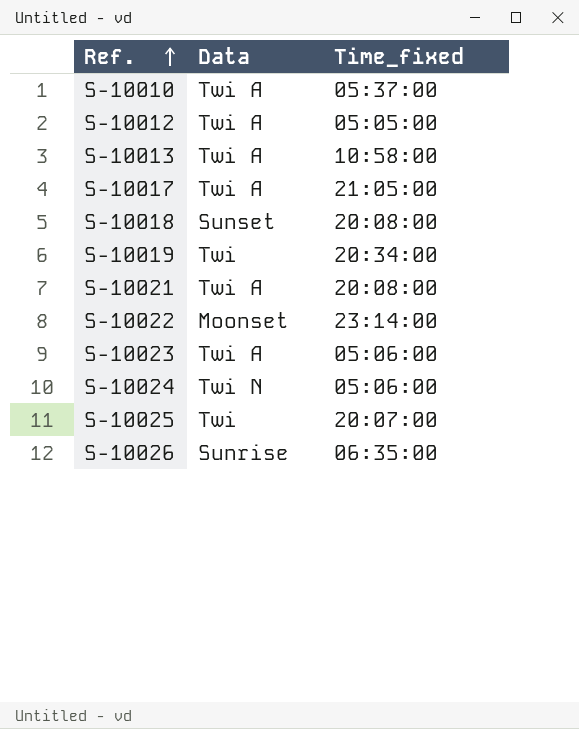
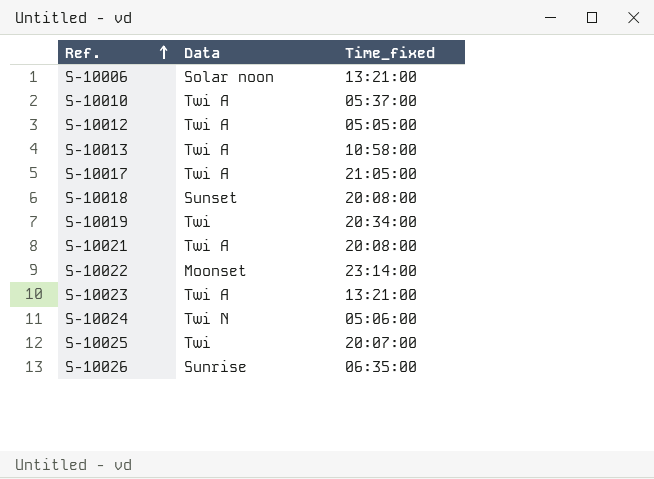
row S-10006: none -> Solar noon | 13:21:00
S-10023 | Time_fixed: 05:06:00 -> 13:21:00

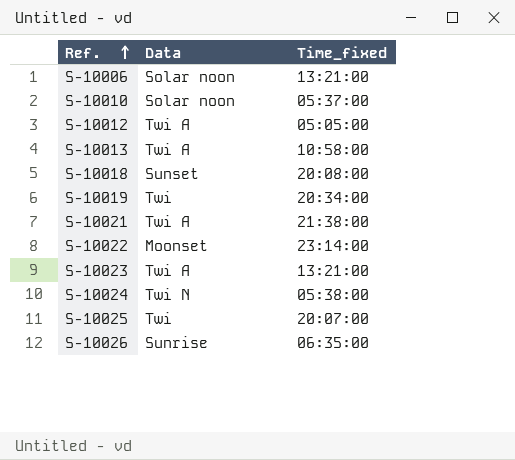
row S-10017: Twi A | 21:05:00 -> none
S-10010 | Data: Twi A -> Solar noon
S-10021 | Time_fixed: 20:08:00 -> 21:38:00
S-10024 | Time_fixed: 05:06:00 -> 05:38:00

